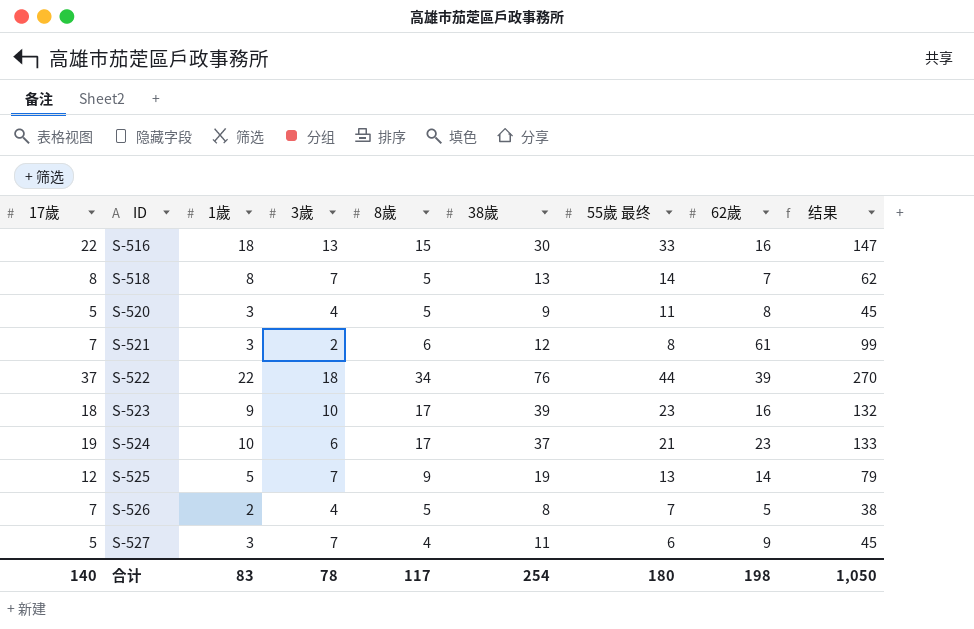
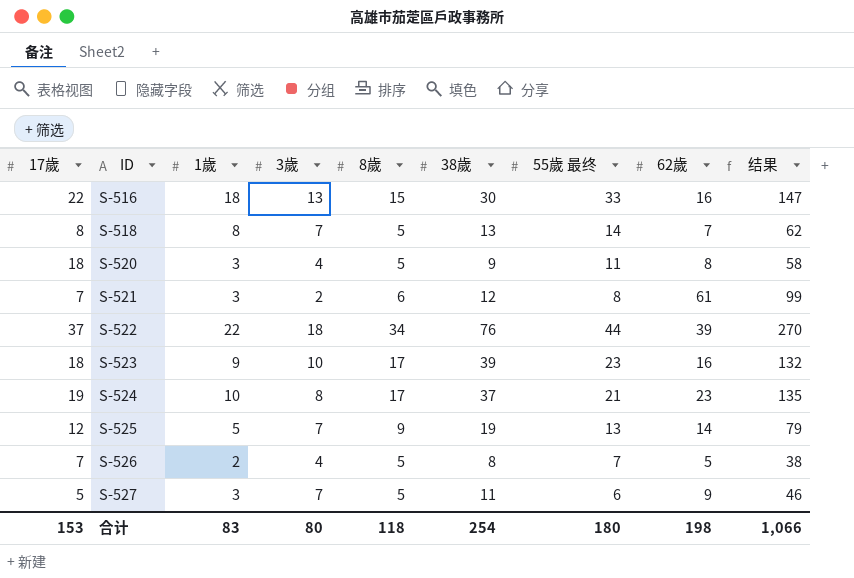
S-520 | 17歲: 5 -> 18
S-520 | 结果: 45 -> 58
S-524 | 3歲: 6 -> 8
S-524 | 结果: 133 -> 135
S-527 | 8歲: 4 -> 5
S-527 | 结果: 45 -> 46
合计 | 17歲: 140 -> 153
合计 | 3歲: 78 -> 80
合计 | 8歲: 117 -> 118
合计 | 结果: 1,050 -> 1,066

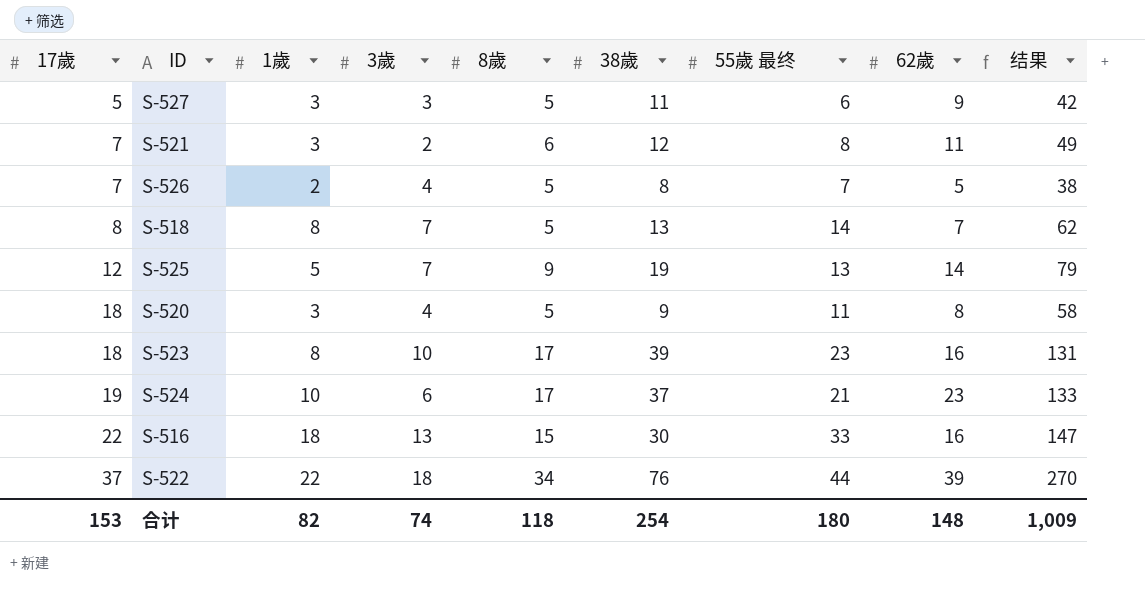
row order: ID ascending -> 17歲 ascending
S-527 | 3歲: 7 -> 3
S-527 | 结果: 46 -> 42
S-521 | 62歲: 61 -> 11
S-521 | 结果: 99 -> 49
S-523 | 1歲: 9 -> 8
S-523 | 结果: 132 -> 131
S-524 | 3歲: 8 -> 6
S-524 | 结果: 135 -> 133
合计 | 1歲: 83 -> 82
合计 | 3歲: 80 -> 74
合计 | 62歲: 198 -> 148
合计 | 结果: 1,066 -> 1,009

